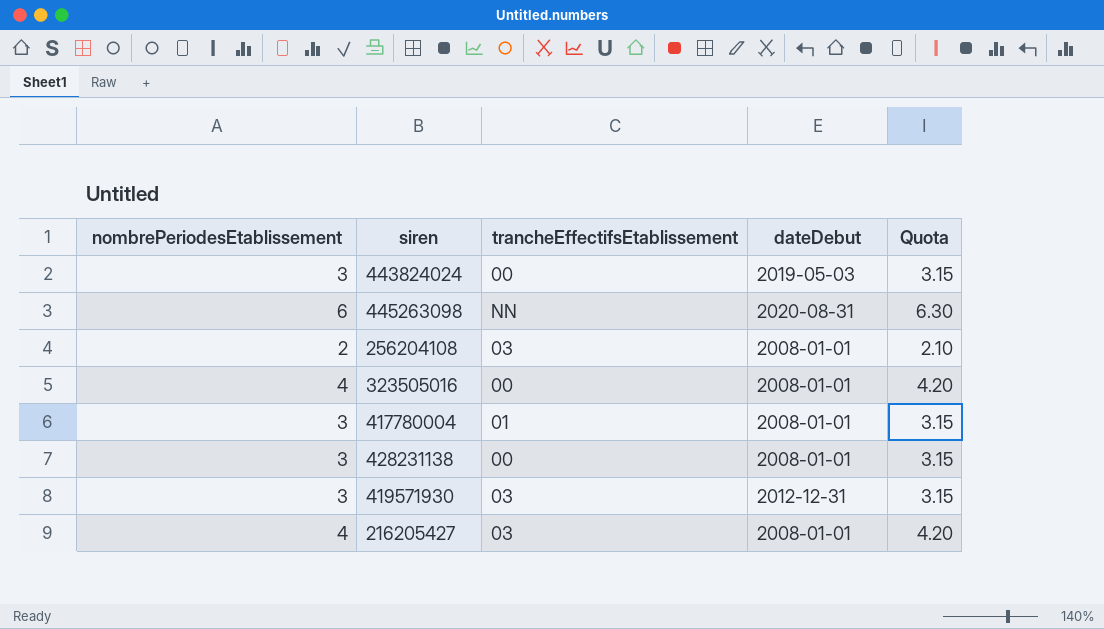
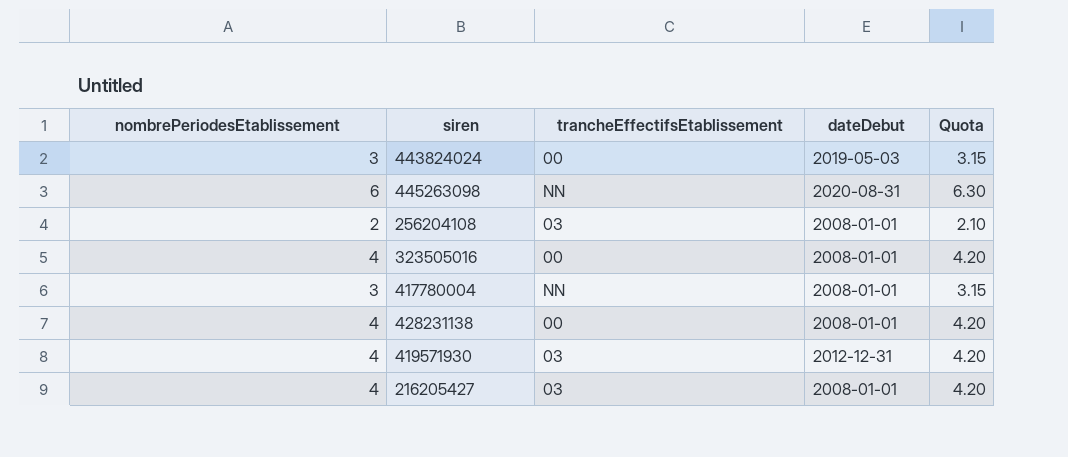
417780004 | trancheEffectifsEtablissement: 01 -> NN
428231138 | nombrePeriodesEtablissement: 3 -> 4
428231138 | Quota: 3.15 -> 4.20
419571930 | nombrePeriodesEtablissement: 3 -> 4
419571930 | Quota: 3.15 -> 4.20

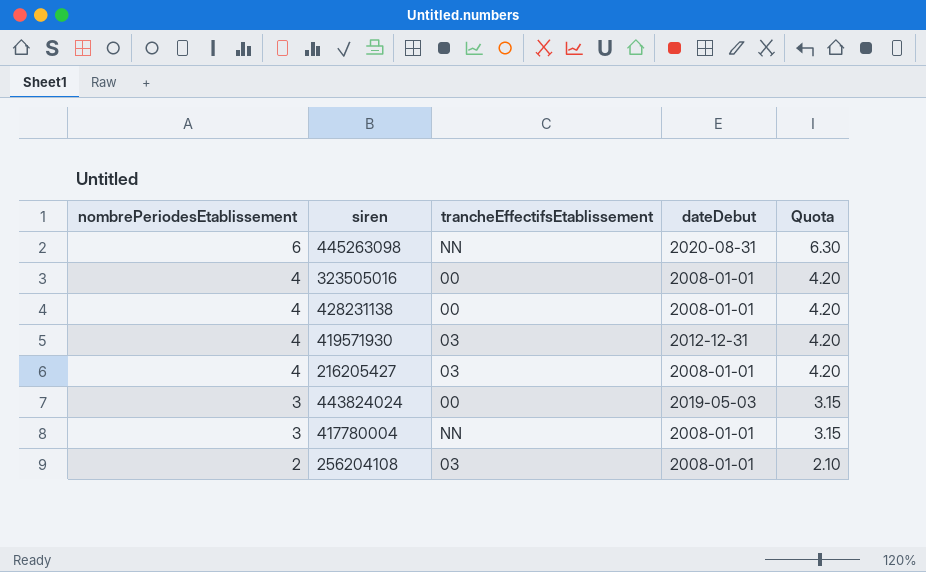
row order: none -> nombrePeriodesEtablissement descending

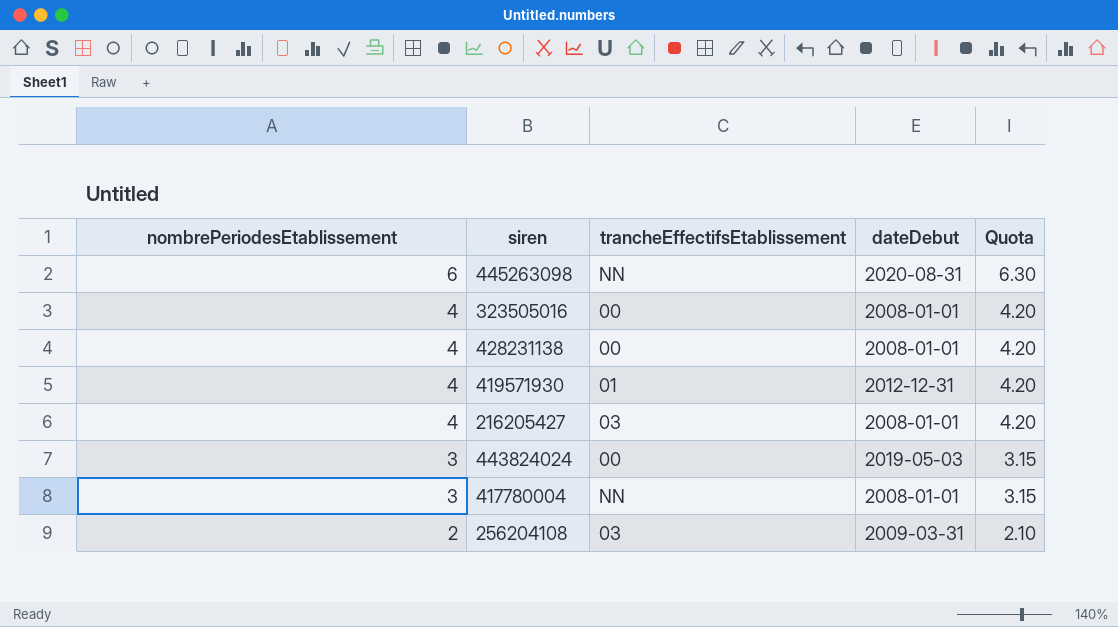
419571930 | trancheEffectifsEtablissement: 03 -> 01
256204108 | dateDebut: 2008-01-01 -> 2009-03-31

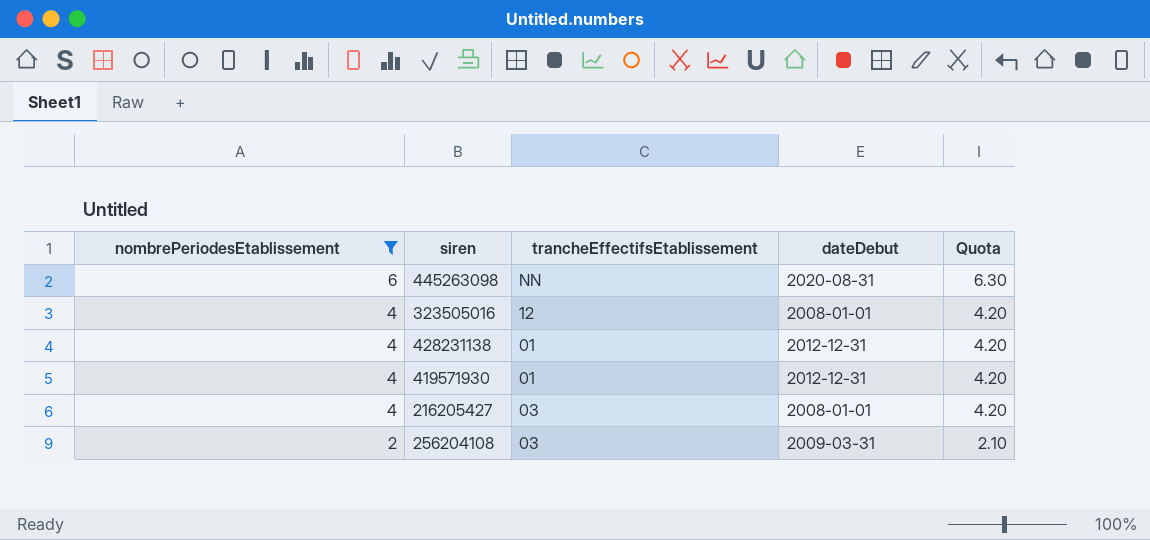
filter: none -> nombrePeriodesEtablissement != 3
323505016 | trancheEffectifsEtablissement: 00 -> 12
428231138 | trancheEffectifsEtablissement: 00 -> 01
428231138 | dateDebut: 2008-01-01 -> 2012-12-31

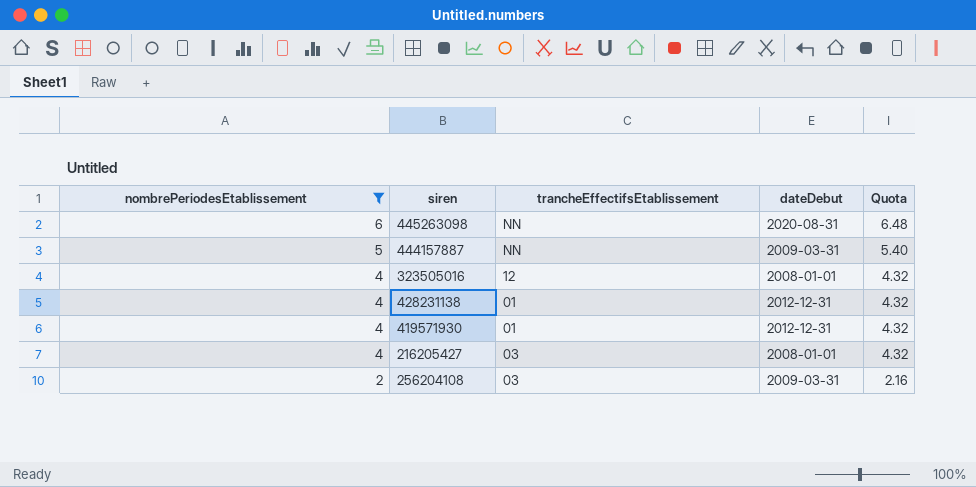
column Quota | formula: [nombrePeriodesEtablissement] * 1.05 -> [nombrePeriodesEtablissement] * 1.08
row 444157887: none -> 5 | NN | 2009-03-31 | 5.40

